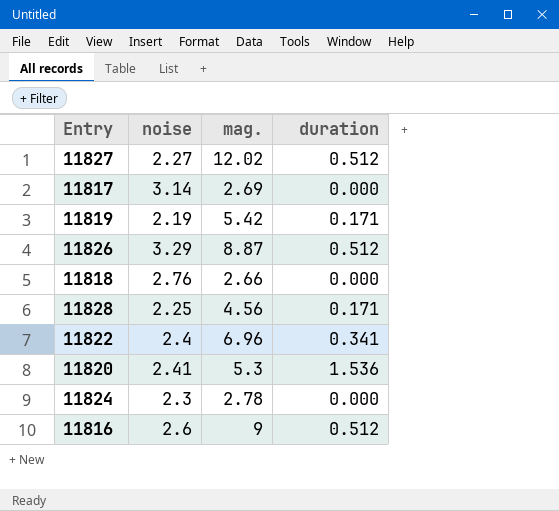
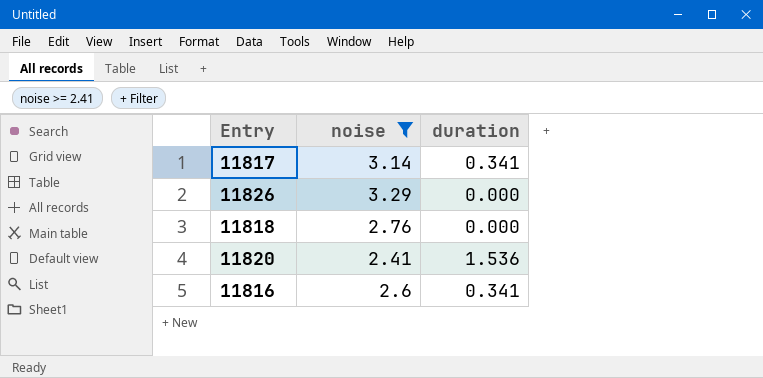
filter: none -> noise >= 2.41
column mag. | position: 3 -> none
11817 | duration: 0.000 -> 0.341
11826 | duration: 0.512 -> 0.000
11816 | duration: 0.512 -> 0.341

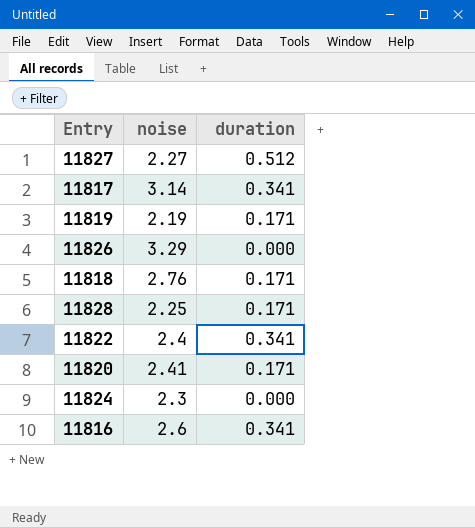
filter: noise >= 2.41 -> none
11818 | duration: 0.000 -> 0.171
11820 | duration: 1.536 -> 0.171

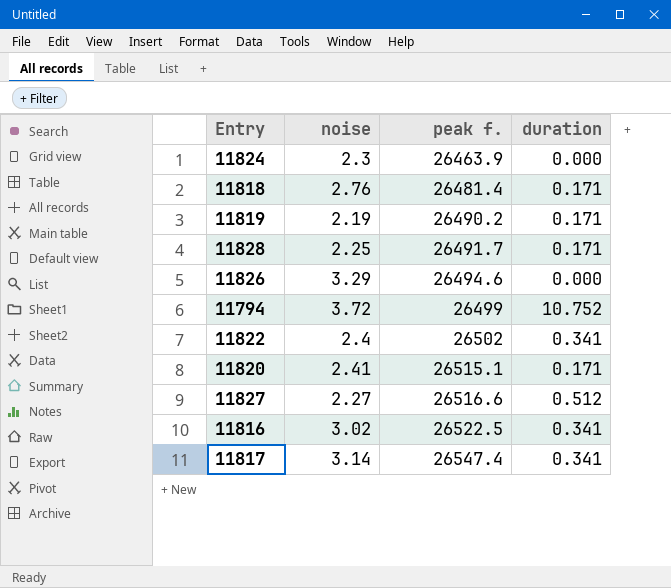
row order: none -> peak f. ascending
column peak f. | position: none -> 3
row 11794: none -> 3.72 | 26499 | 10.752
11816 | noise: 2.6 -> 3.02

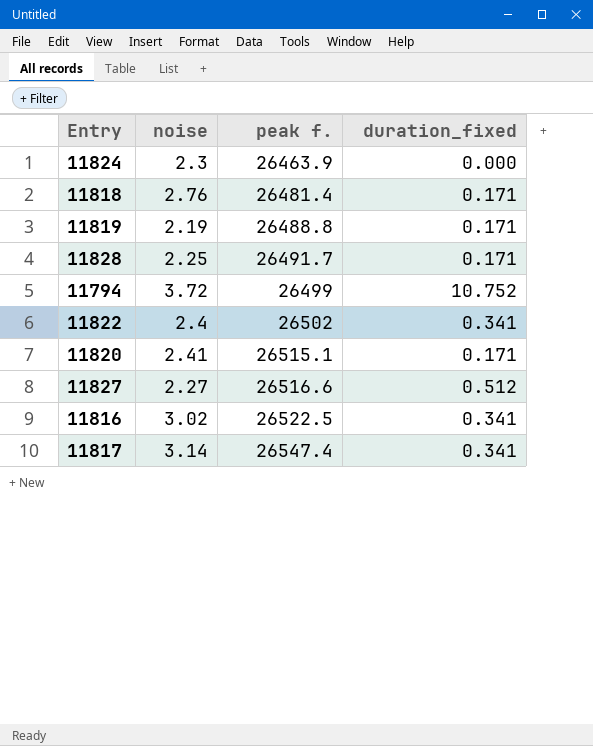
column name: duration -> duration_fixed
row 11826: 3.29 | 26494.6 | 0.000 -> none
11819 | peak f.: 26490.2 -> 26488.8

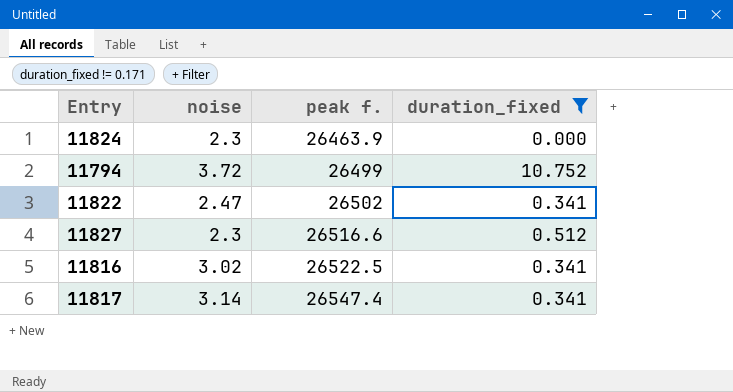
filter: none -> duration_fixed != 0.171
11822 | noise: 2.4 -> 2.47
11827 | noise: 2.27 -> 2.3

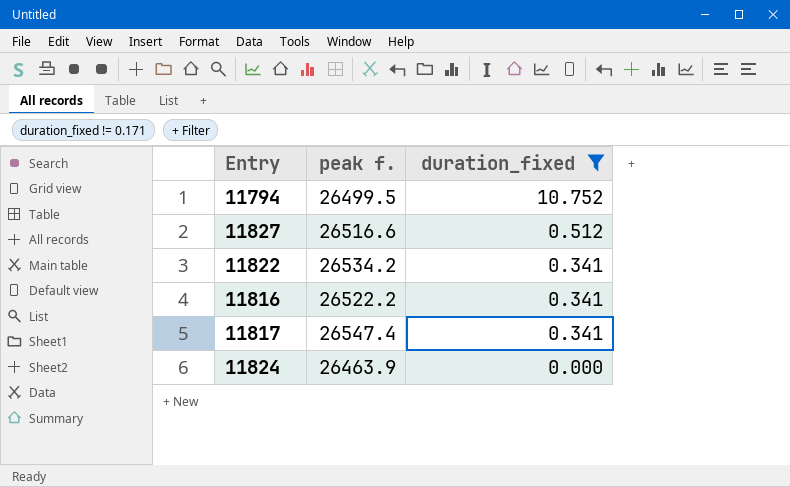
row order: peak f. ascending -> duration_fixed descending
column noise | position: 2 -> none
11794 | peak f.: 26499 -> 26499.5
11822 | peak f.: 26502 -> 26534.2
11816 | peak f.: 26522.5 -> 26522.2

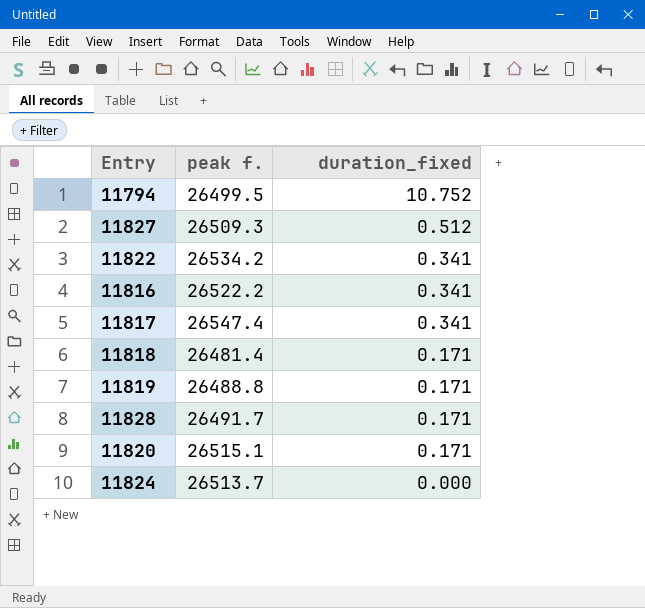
filter: duration_fixed != 0.171 -> none
11827 | peak f.: 26516.6 -> 26509.3
11824 | peak f.: 26463.9 -> 26513.7

